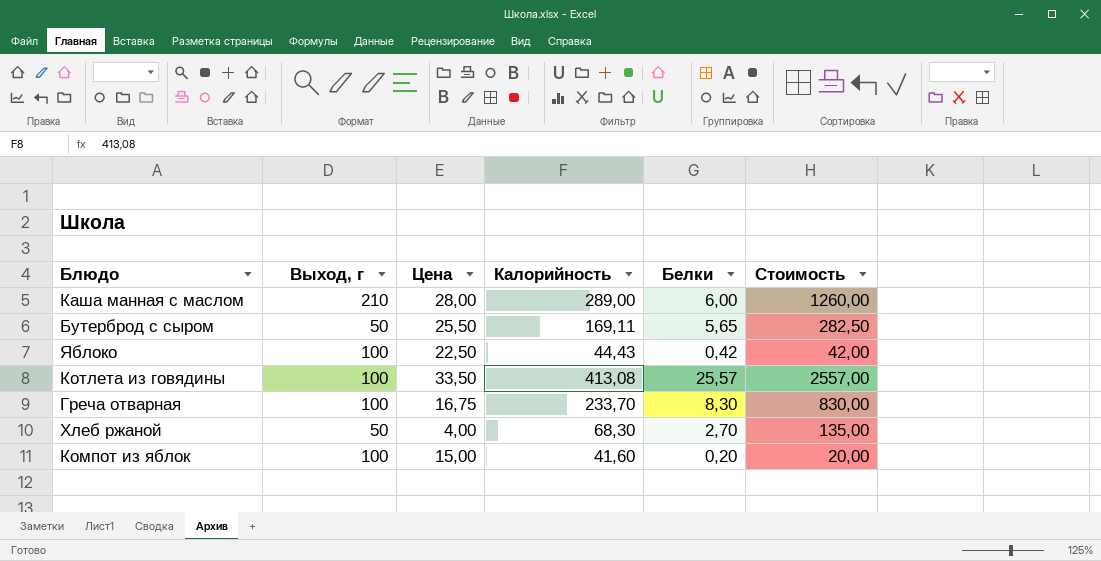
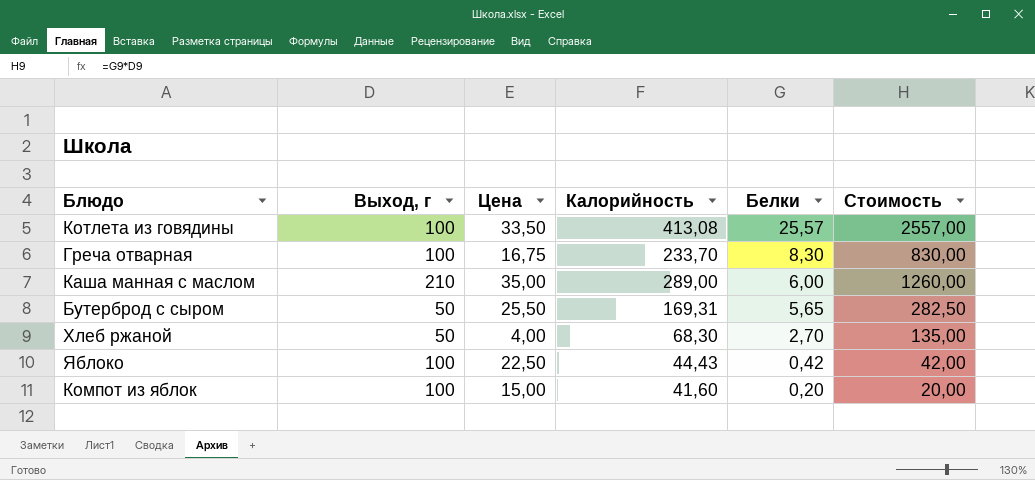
row order: none -> Белки descending
Каша манная с маслом | Цена: 28,00 -> 35,00
Бутерброд с сыром | Калорийность: 169,11 -> 169,31

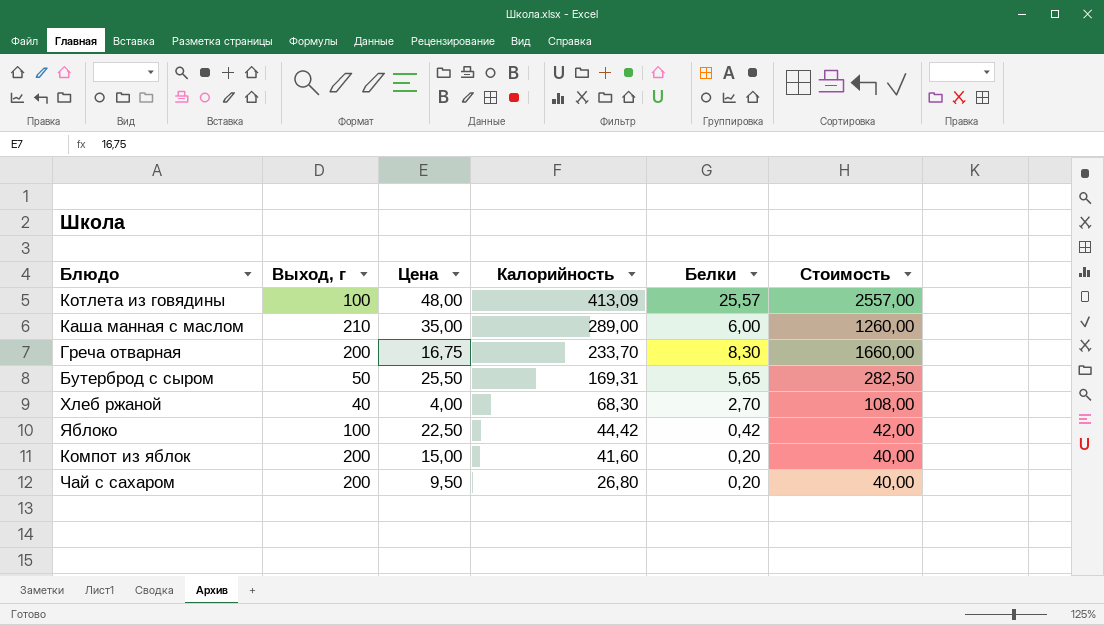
row order: Белки descending -> Калорийность descending
Котлета из говядины | Цена: 33,50 -> 48,00
Котлета из говядины | Калорийность: 413,08 -> 413,09
Греча отварная | Выход, г: 100 -> 200
Греча отварная | Стоимость: 830,00 -> 1660,00
Хлеб ржаной | Выход, г: 50 -> 40
Хлеб ржаной | Стоимость: 135,00 -> 108,00
Яблоко | Калорийность: 44,43 -> 44,42
Компот из яблок | Выход, г: 100 -> 200
Компот из яблок | Стоимость: 20,00 -> 40,00
row Чай с сахаром: none -> 200 | 9,50 | 26,80 | 0,20 | 40,00

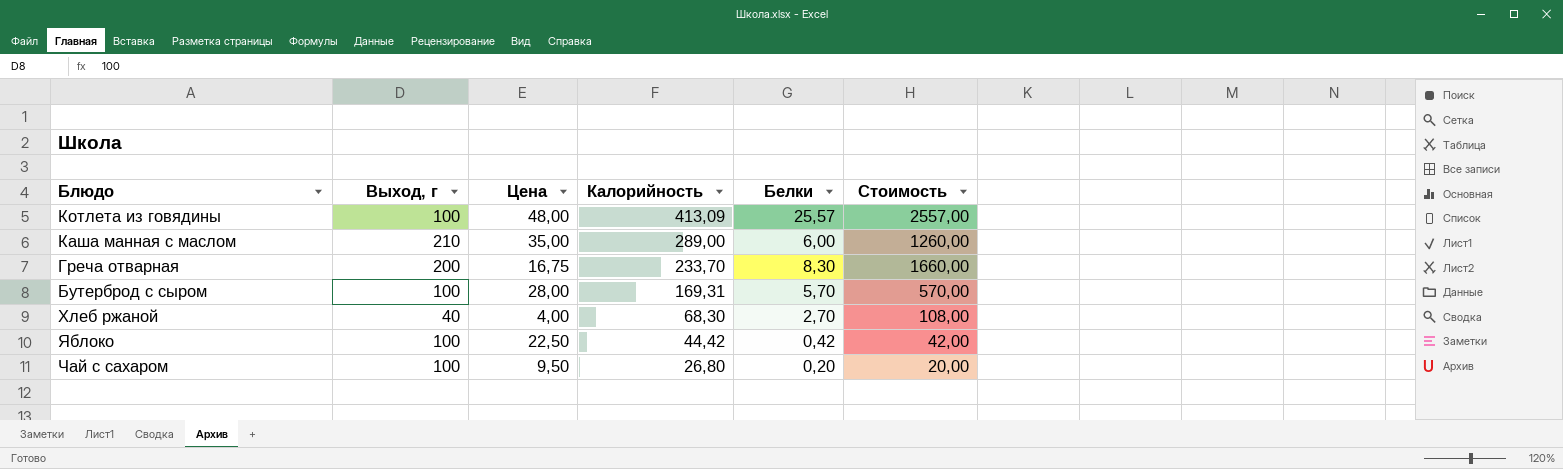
row Компот из яблок: 200 | 15,00 | 41,60 | 0,20 | 40,00 -> none
Бутерброд с сыром | Выход, г: 50 -> 100
Бутерброд с сыром | Цена: 25,50 -> 28,00
Бутерброд с сыром | Белки: 5,65 -> 5,70
Бутерброд с сыром | Стоимость: 282,50 -> 570,00
Чай с сахаром | Выход, г: 200 -> 100
Чай с сахаром | Стоимость: 40,00 -> 20,00

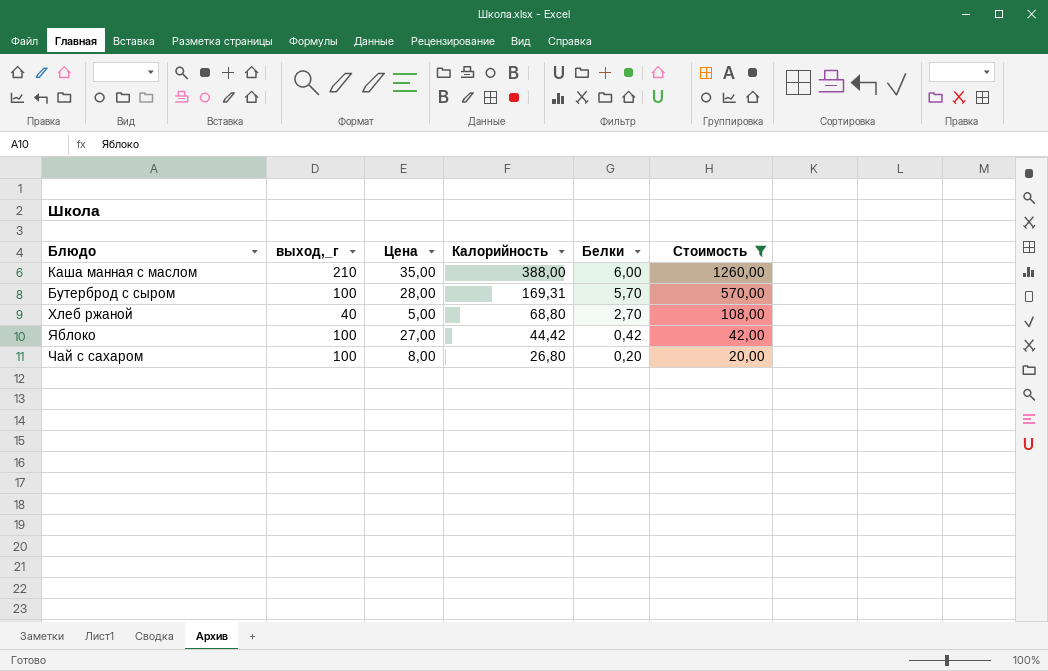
filter: none -> Стоимость <= 1260,00
column name: Выход, г -> выход,_г
Каша манная с маслом | Калорийность: 289,00 -> 388,00
Хлеб ржаной | Цена: 4,00 -> 5,00
Хлеб ржаной | Калорийность: 68,30 -> 68,80
Яблоко | Цена: 22,50 -> 27,00
Чай с сахаром | Цена: 9,50 -> 8,00

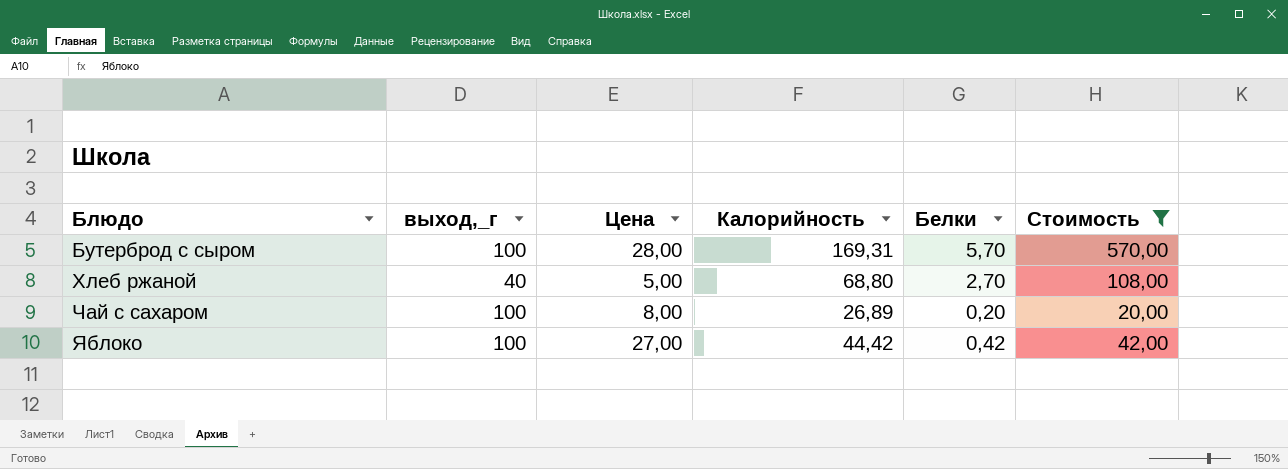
row order: Калорийность descending -> Блюдо ascending
row Каша манная с маслом: 210 | 35,00 | 388,00 | 6,00 | 1260,00 -> none
Чай с сахаром | Калорийность: 26,80 -> 26,89

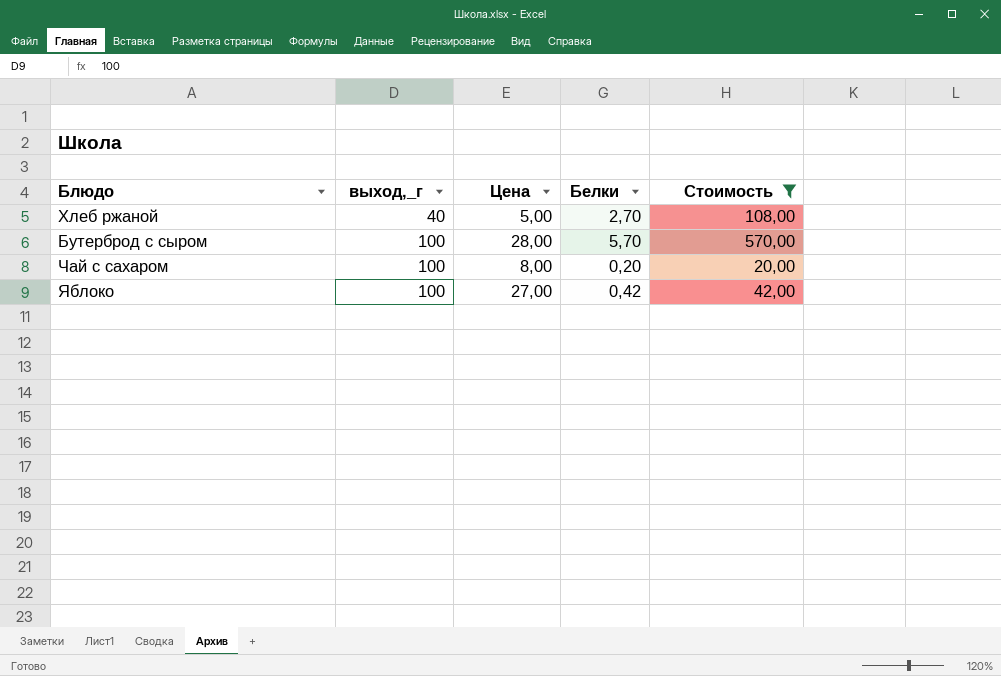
row order: Блюдо ascending -> выход,_г ascending
column Калорийность | position: 4 -> none

